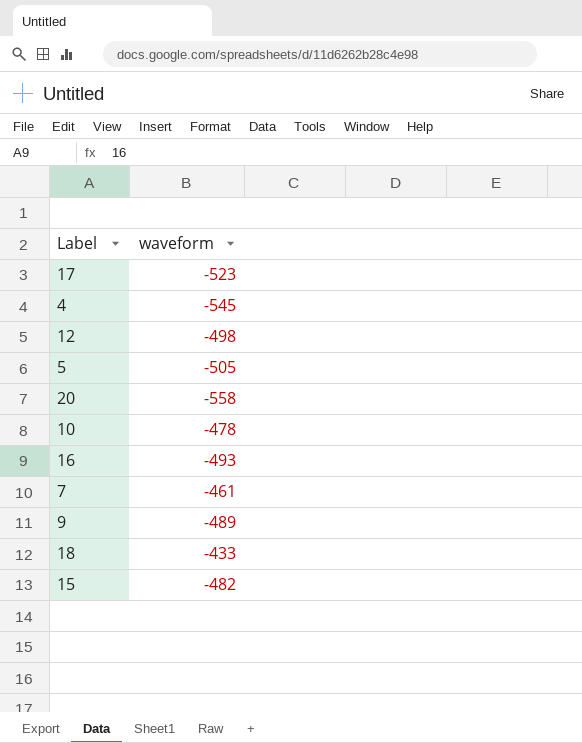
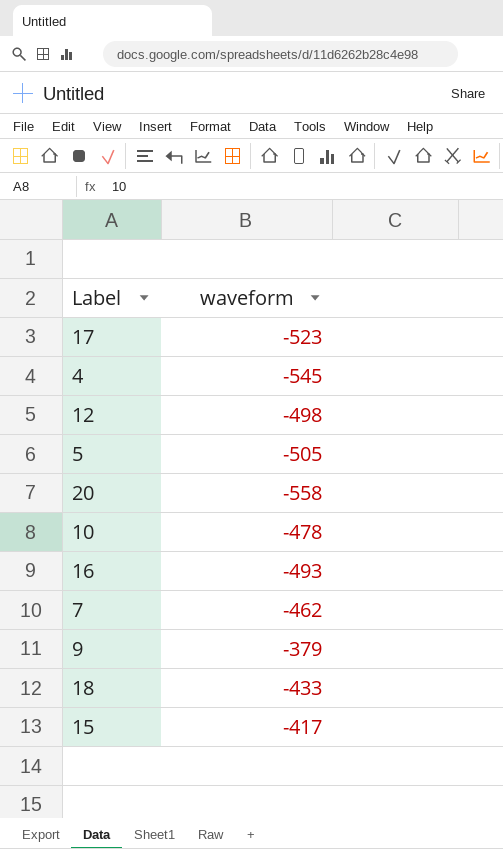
7 | waveform: -461 -> -462
9 | waveform: -489 -> -379
15 | waveform: -482 -> -417

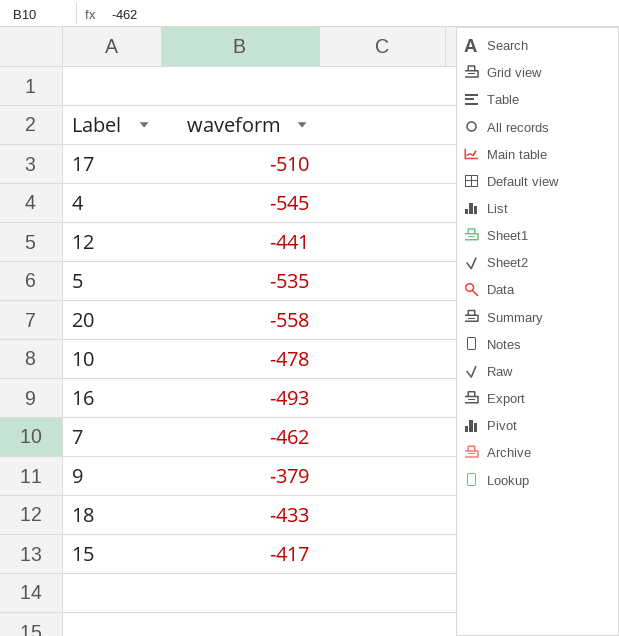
17 | waveform: -523 -> -510
12 | waveform: -498 -> -441
5 | waveform: -505 -> -535

